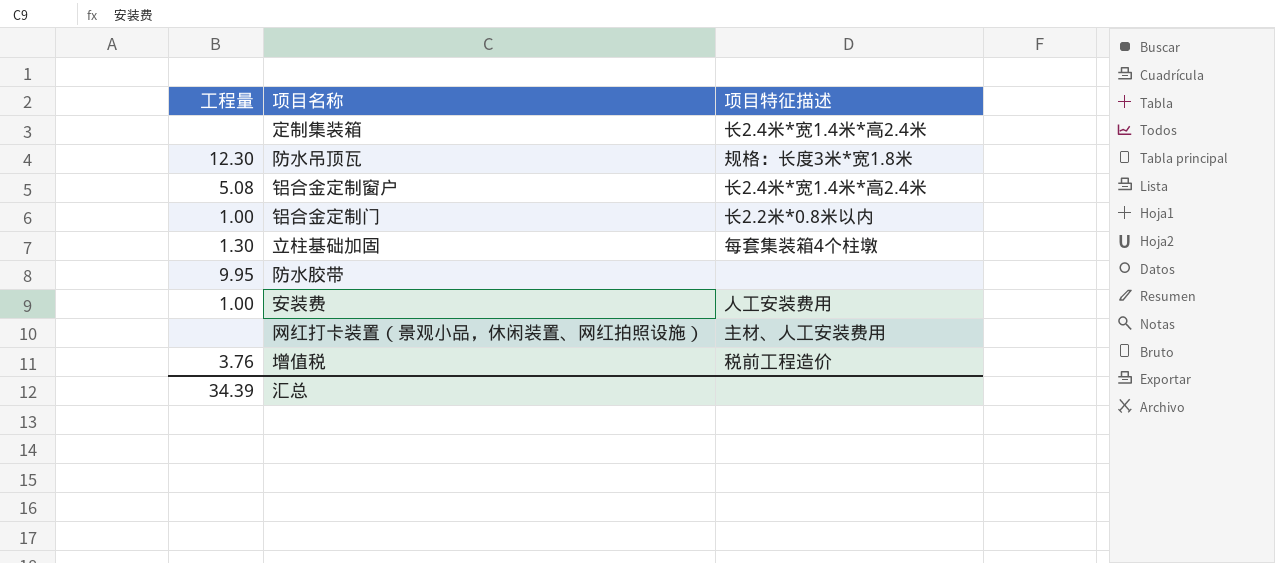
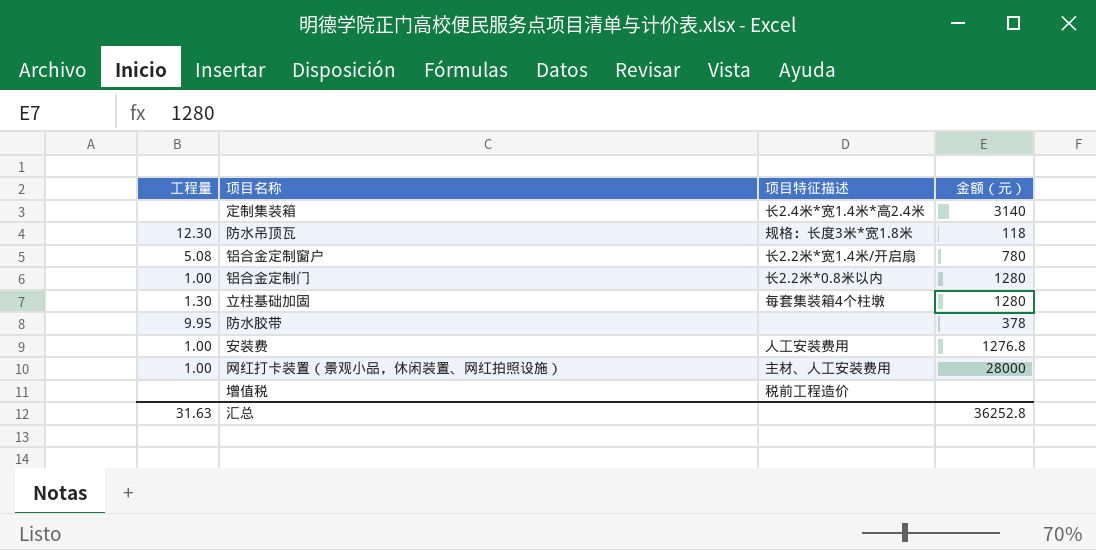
column 金额（元） | position: none -> 4
铝合金定制窗户 | 项目特征描述: 长2.4米*宽1.4米*高2.4米 -> 长2.2米*宽1.4米/开启扇
网红打卡装置（景观小品，休闲装置、网红拍照设施） | 工程量: none -> 1.00
增值税 | 工程量: 3.76 -> none
汇总 | 工程量: 34.39 -> 31.63

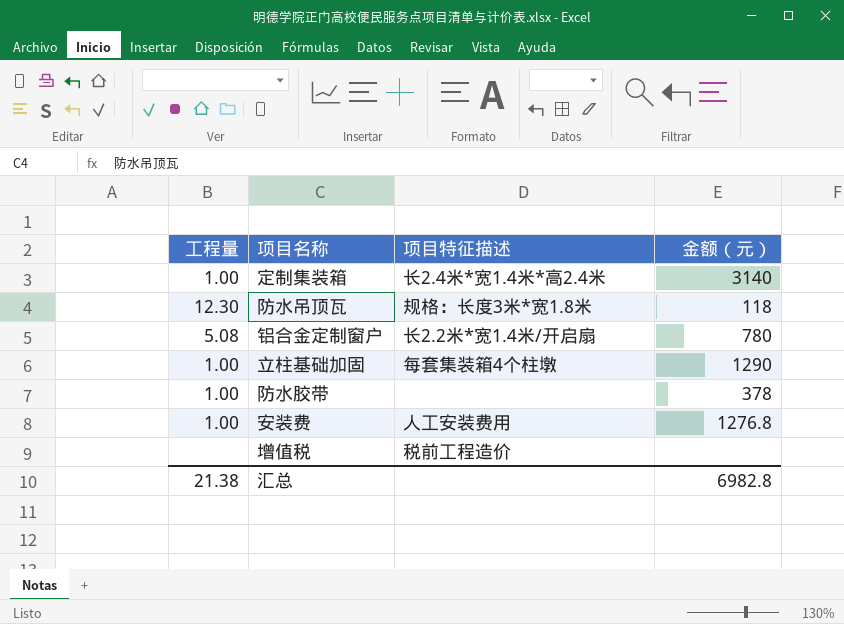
row 铝合金定制门: 1.00 | 长2.2米*0.8米以内 | 1280 -> none
row 网红打卡装置（景观小品，休闲装置、网红拍照设施）: 1.00 | 主材、人工安装费用 | 28000 -> none
定制集装箱 | 工程量: none -> 1.00
立柱基础加固 | 工程量: 1.30 -> 1.00
立柱基础加固 | 金额（元）: 1280 -> 1290
防水胶带 | 工程量: 9.95 -> 1.00
汇总 | 工程量: 31.63 -> 21.38
汇总 | 金额（元）: 36252.8 -> 6982.8

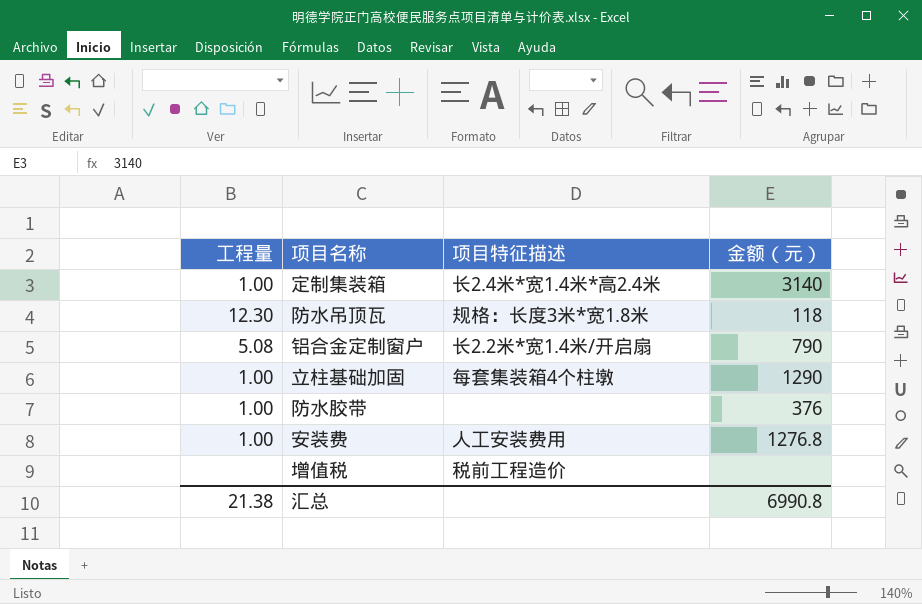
铝合金定制窗户 | 金额（元）: 780 -> 790
防水胶带 | 金额（元）: 378 -> 376
汇总 | 金额（元）: 6982.8 -> 6990.8

